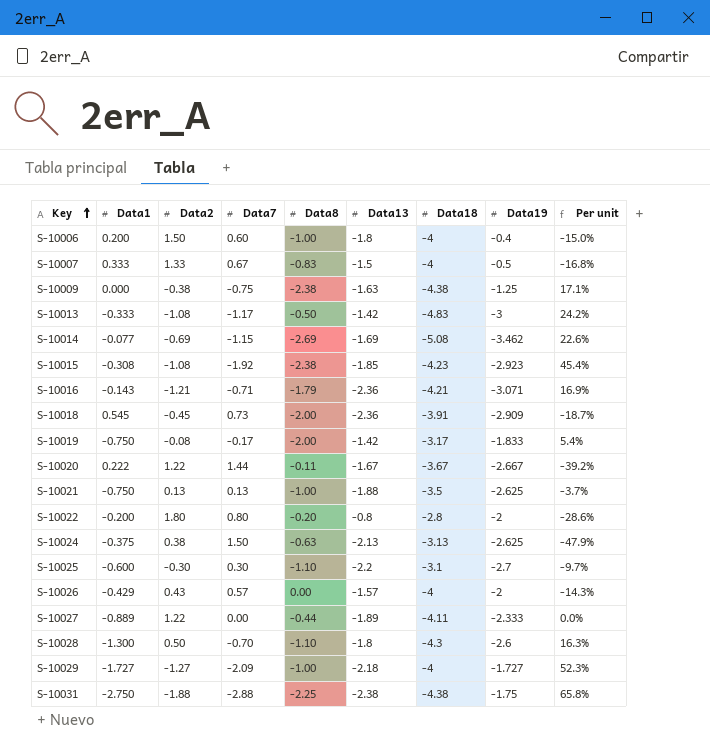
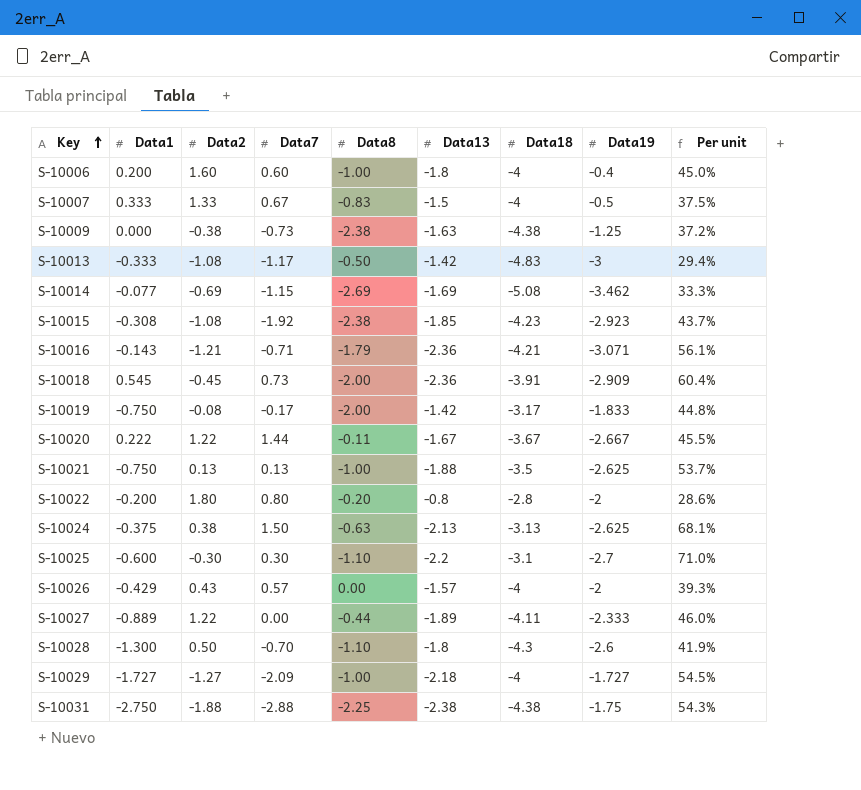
column Per unit | formula: [Data7] / [Data18] -> [Data13] / [Data18]
S-10006 | Data2: 1.50 -> 1.60
S-10009 | Data7: -0.75 -> -0.73

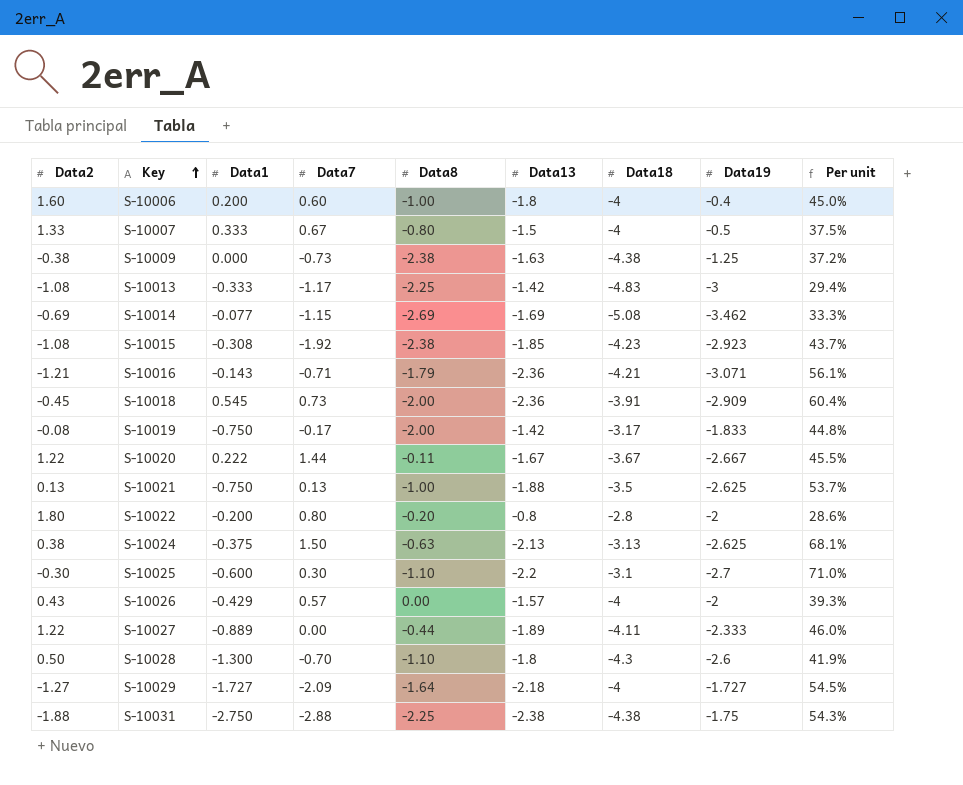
column Data2 | position: 3 -> 1
S-10007 | Data8: -0.83 -> -0.80
S-10013 | Data8: -0.50 -> -2.25
S-10029 | Data8: -1.00 -> -1.64

